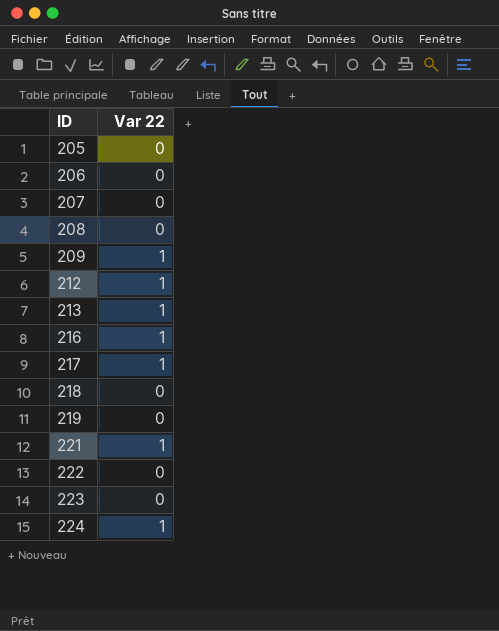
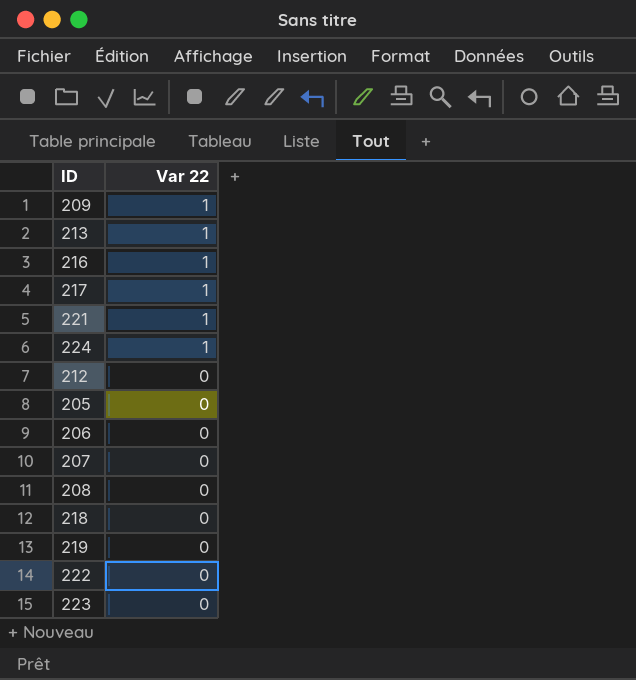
row order: ID ascending -> Var 22 descending
212 | Var 22: 1 -> 0

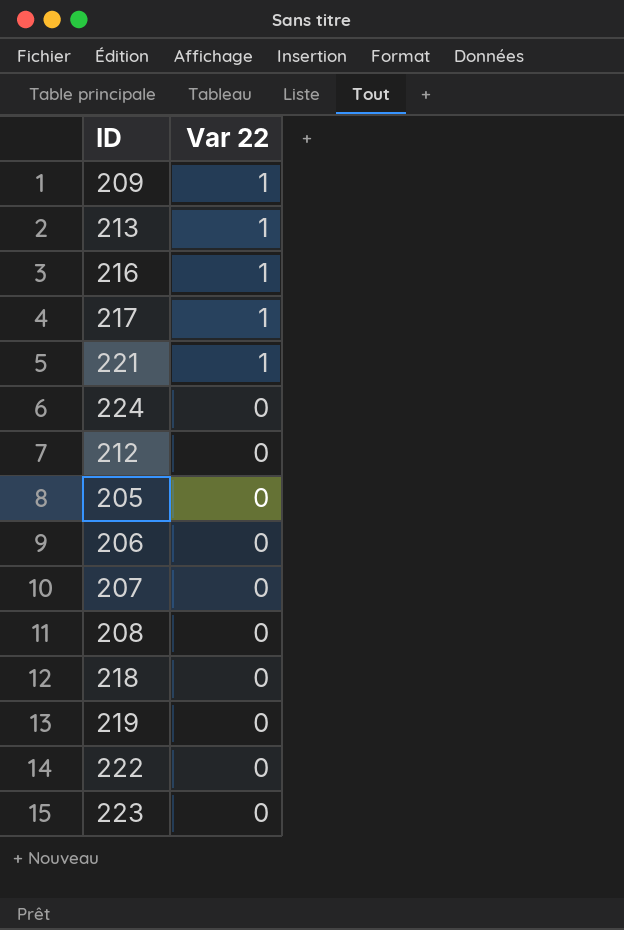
224 | Var 22: 1 -> 0

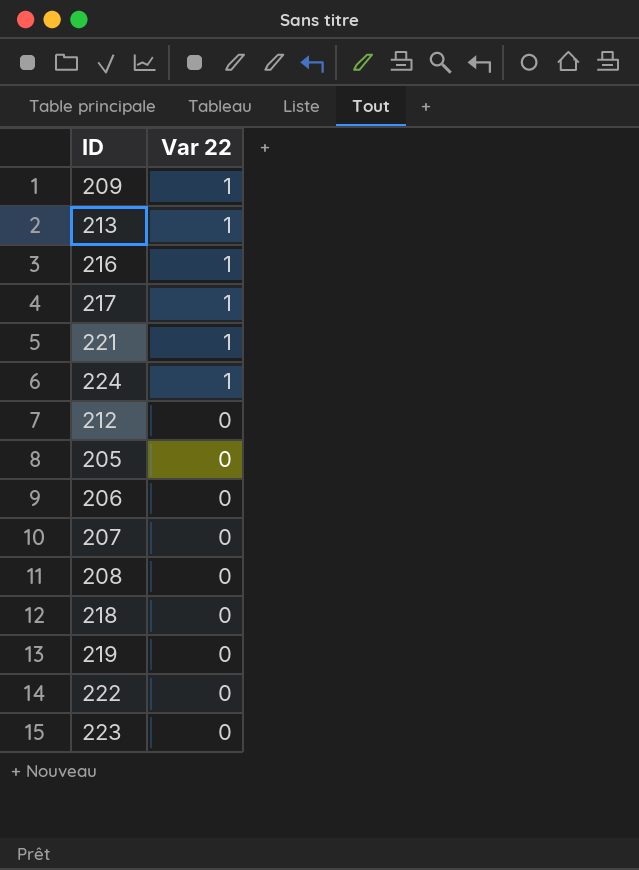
224 | Var 22: 0 -> 1

